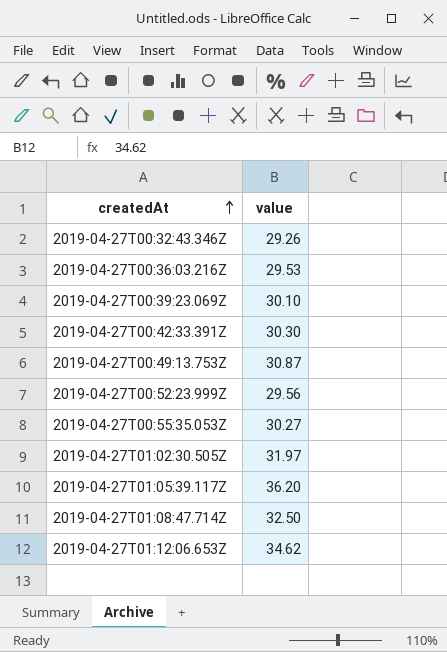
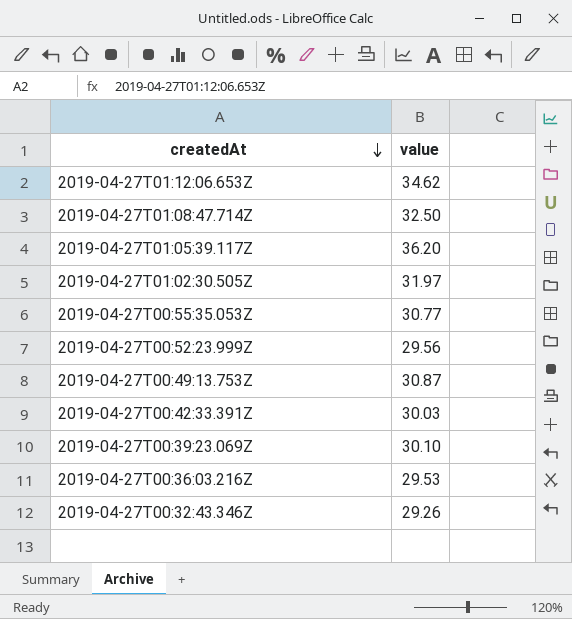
row order: createdAt ascending -> createdAt descending
2019-04-27T00:55:35.053Z | value: 30.27 -> 30.77
2019-04-27T00:42:33.391Z | value: 30.30 -> 30.03

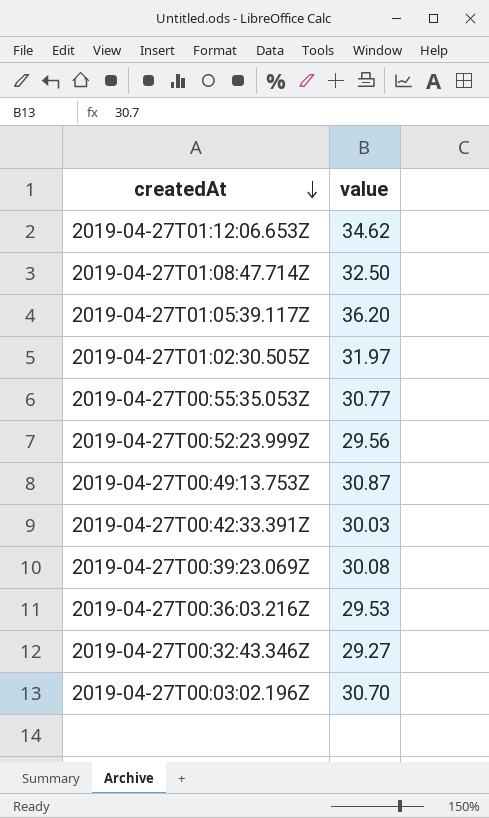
2019-04-27T00:39:23.069Z | value: 30.10 -> 30.08
2019-04-27T00:32:43.346Z | value: 29.26 -> 29.27
row 2019-04-27T00:03:02.196Z: none -> 30.70

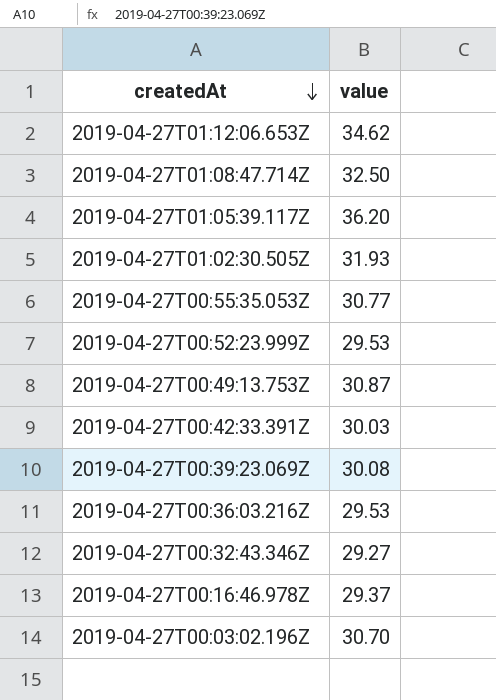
2019-04-27T01:02:30.505Z | value: 31.97 -> 31.93
2019-04-27T00:52:23.999Z | value: 29.56 -> 29.53
row 2019-04-27T00:16:46.978Z: none -> 29.37

